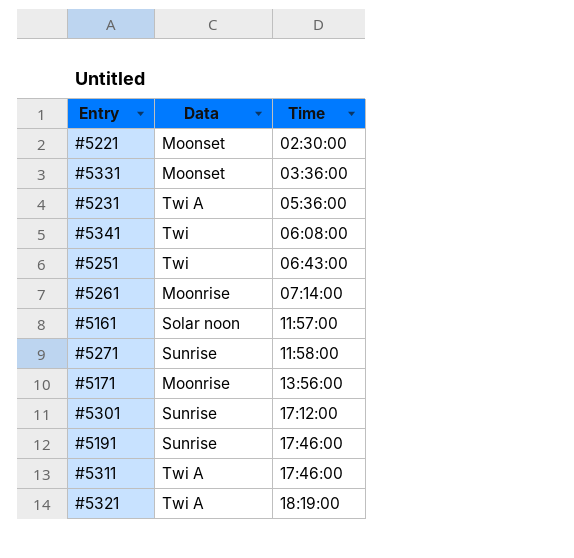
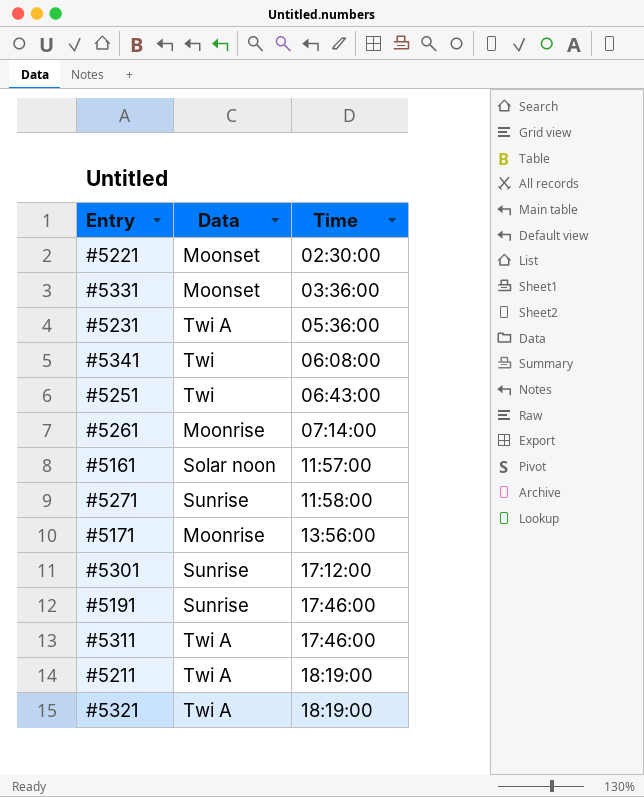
row #5211: none -> Twi A | 18:19:00

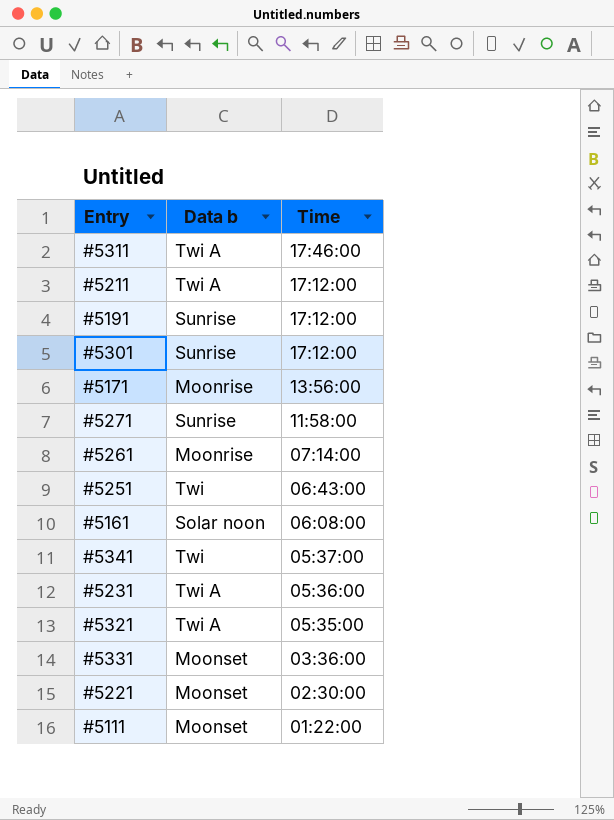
row order: Time ascending -> Time descending
column name: Data -> Data b
#5211 | Time: 18:19:00 -> 17:12:00
#5191 | Time: 17:46:00 -> 17:12:00
#5161 | Time: 11:57:00 -> 06:08:00
#5341 | Time: 06:08:00 -> 05:37:00
#5321 | Time: 18:19:00 -> 05:35:00
row #5111: none -> Moonset | 01:22:00

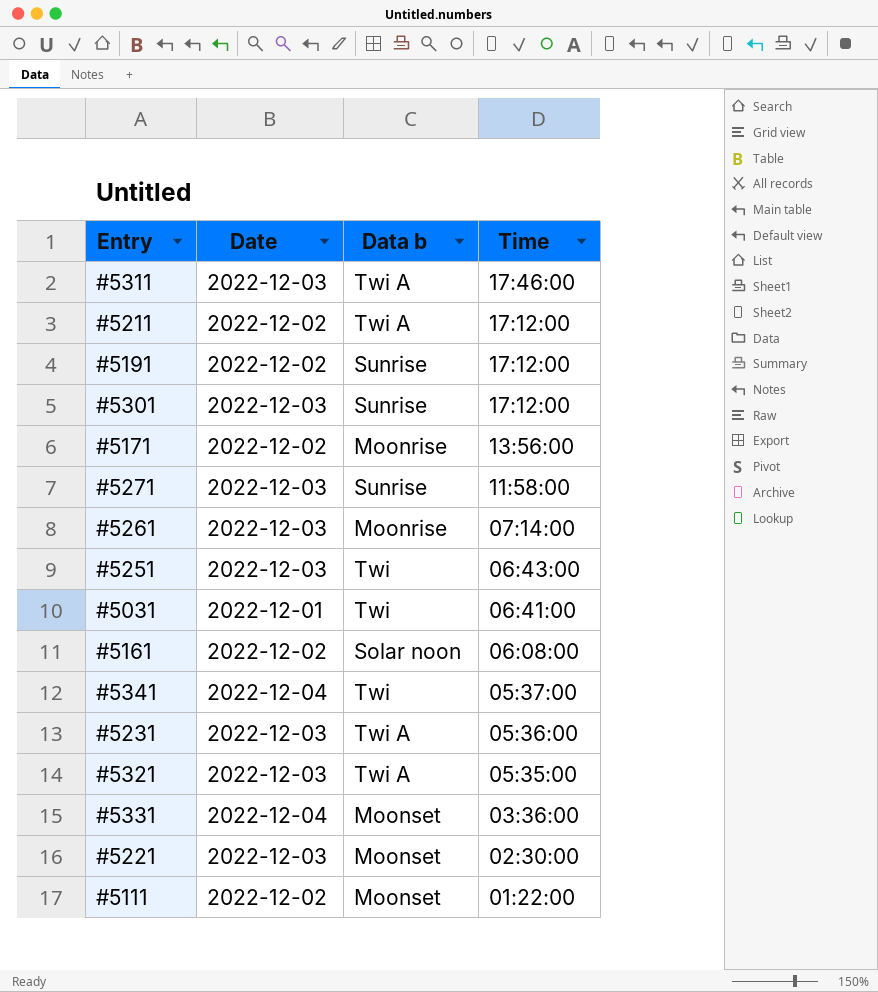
column Date | position: none -> 2
row #5031: none -> 2022-12-01 | Twi | 06:41:00

